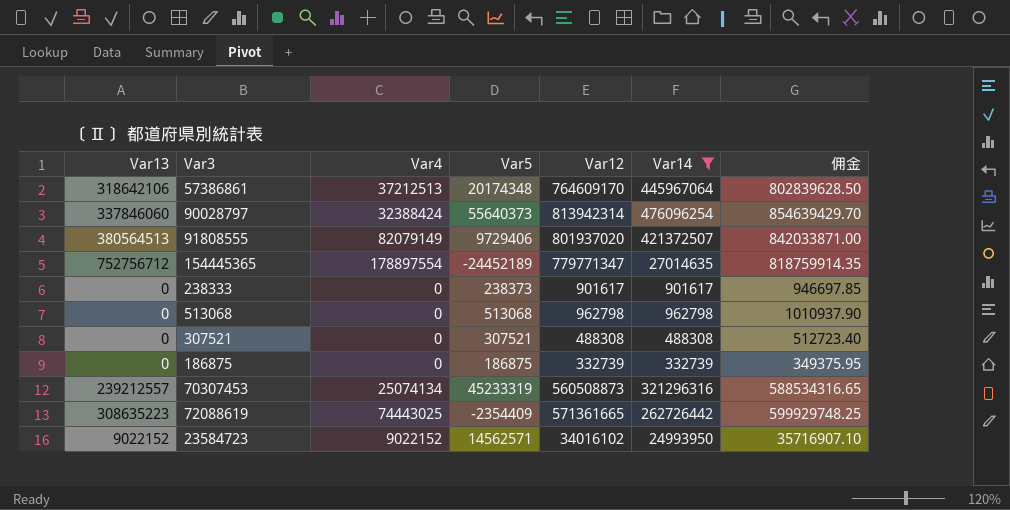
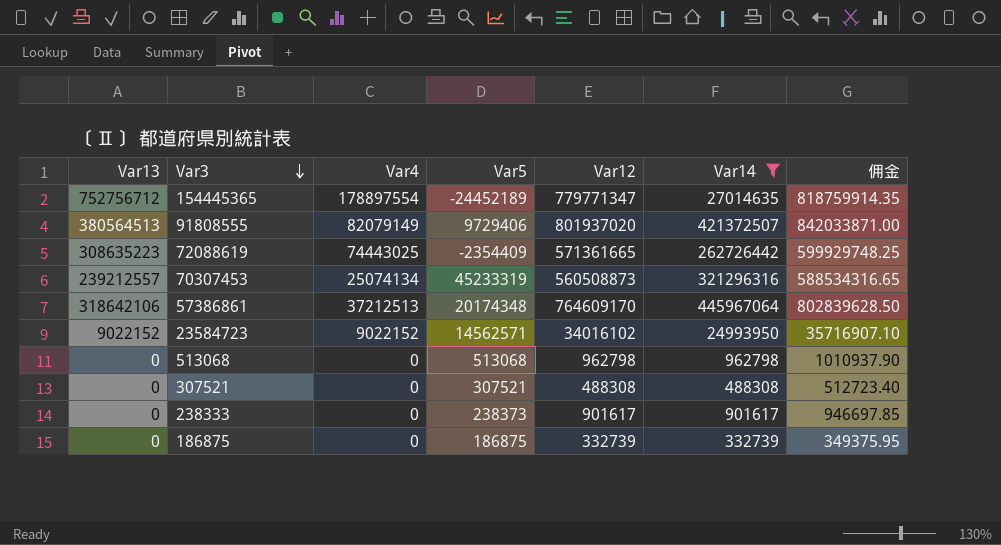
row order: none -> Var3 descending
row 90028797: 337846060 | 32388424 | 55640373 | 813942314 | 476096254 | 854639429.70 -> none

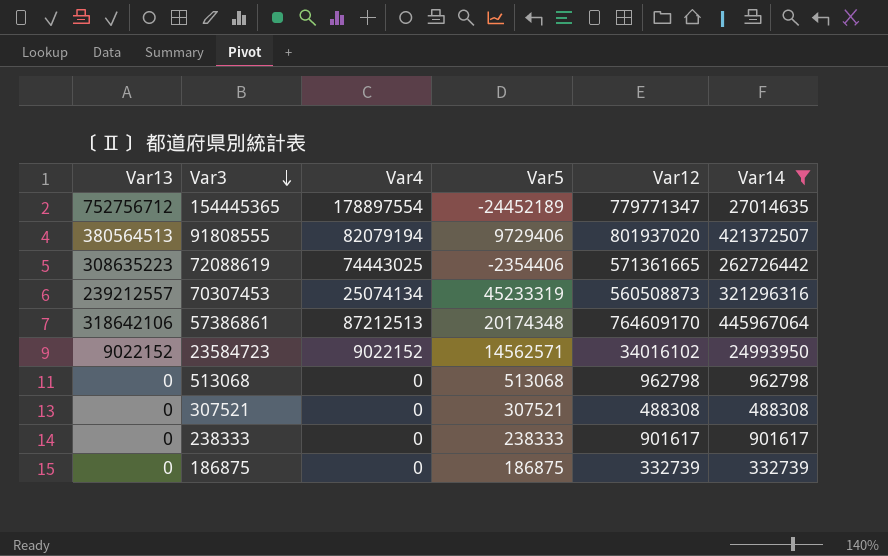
column 佣金 | formula: [Var12] * 1.05 -> none
91808555 | Var4: 82079149 -> 82079194
72088619 | Var5: -2354409 -> -2354406
57386861 | Var4: 37212513 -> 87212513
238333 | Var5: 238373 -> 238333

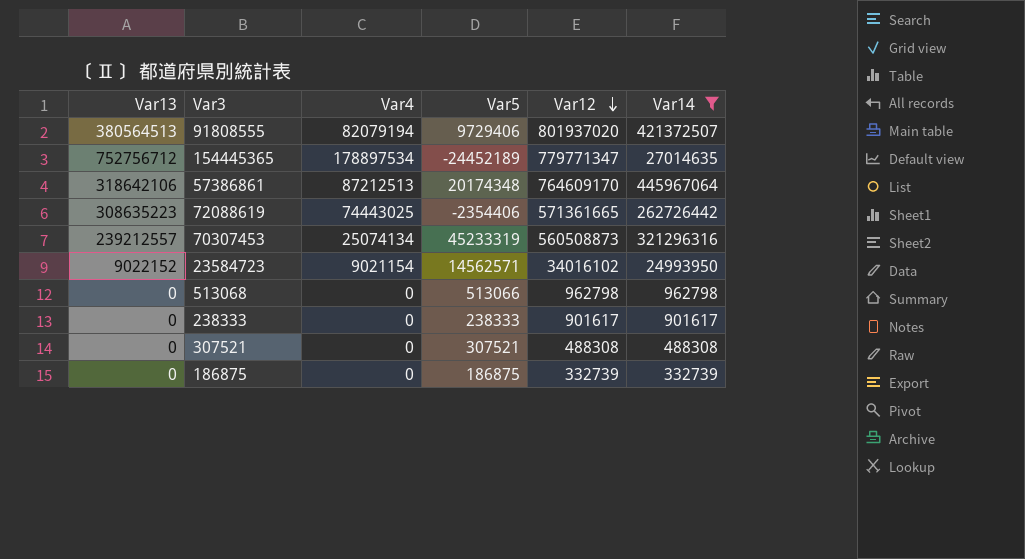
row order: Var3 descending -> Var12 descending
154445365 | Var4: 178897554 -> 178897534
23584723 | Var4: 9022152 -> 9021154
513068 | Var5: 513068 -> 513066

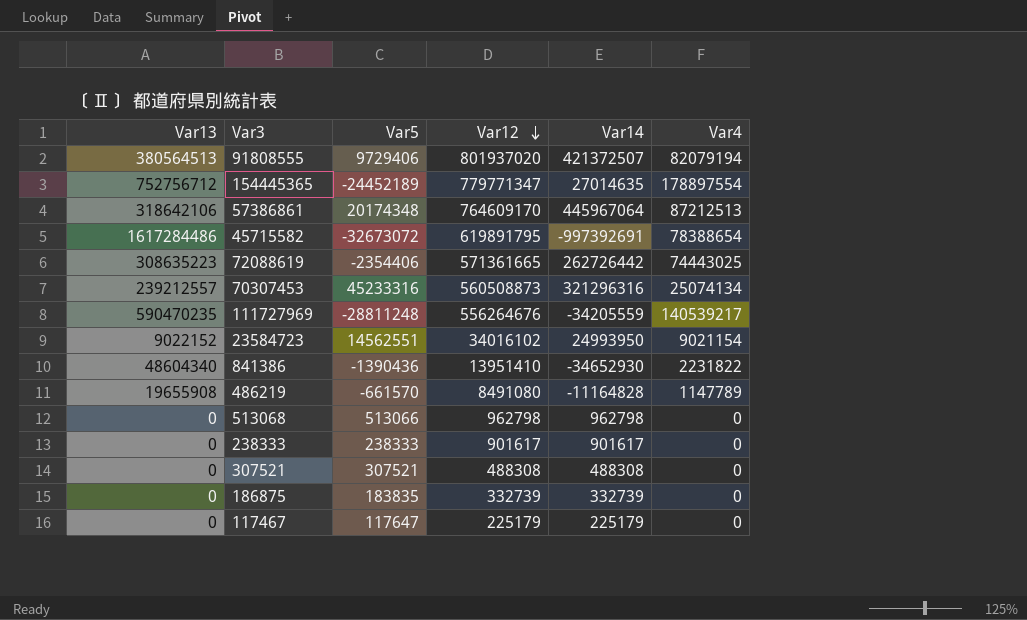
filter: Var14 >= 332739 -> none
column Var4 | position: 3 -> 6
154445365 | Var4: 178897534 -> 178897554
70307453 | Var5: 45233319 -> 45233316
23584723 | Var5: 14562571 -> 14562551
186875 | Var5: 186875 -> 183835

